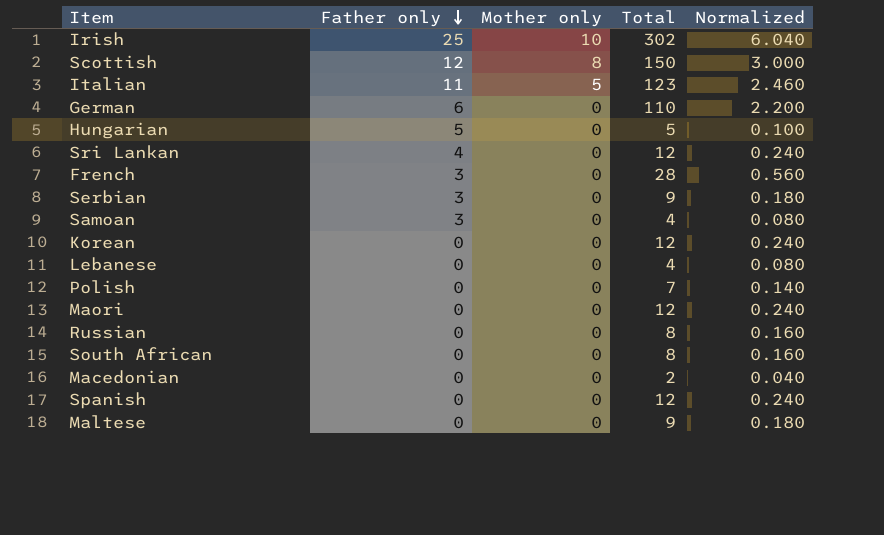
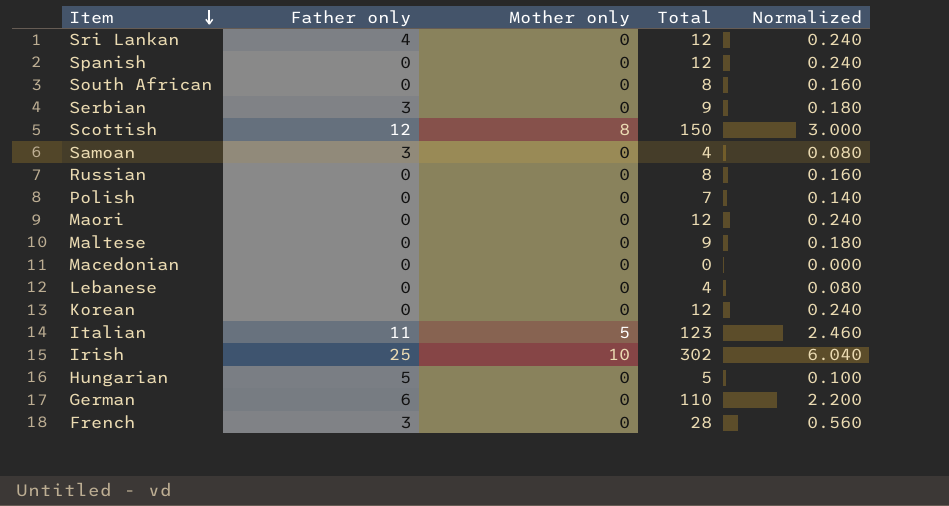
row order: Father only descending -> Item descending
Macedonian | Total: 2 -> 0
Macedonian | Normalized: 0.040 -> 0.000

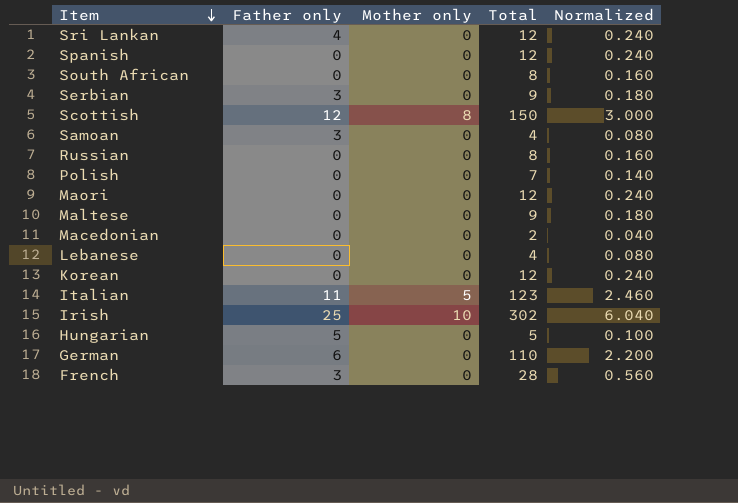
Macedonian | Total: 0 -> 2
Macedonian | Normalized: 0.000 -> 0.040

